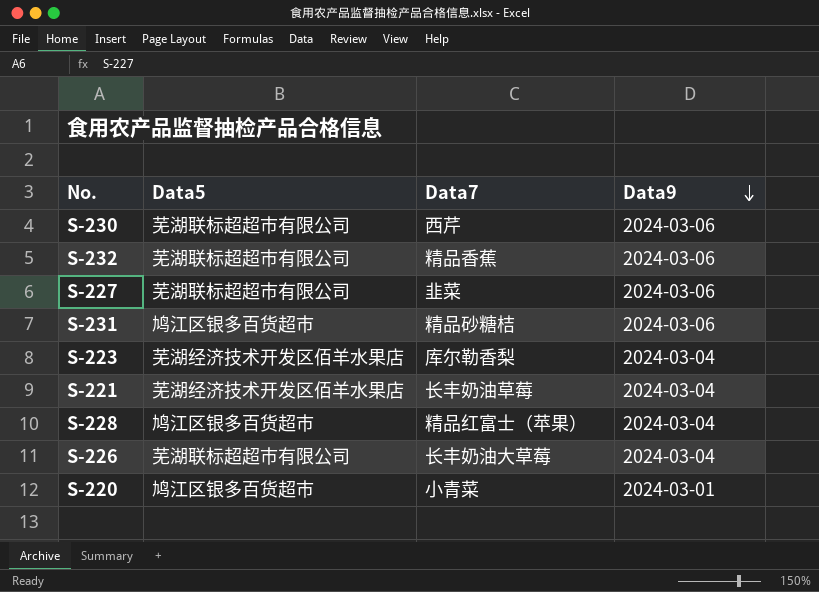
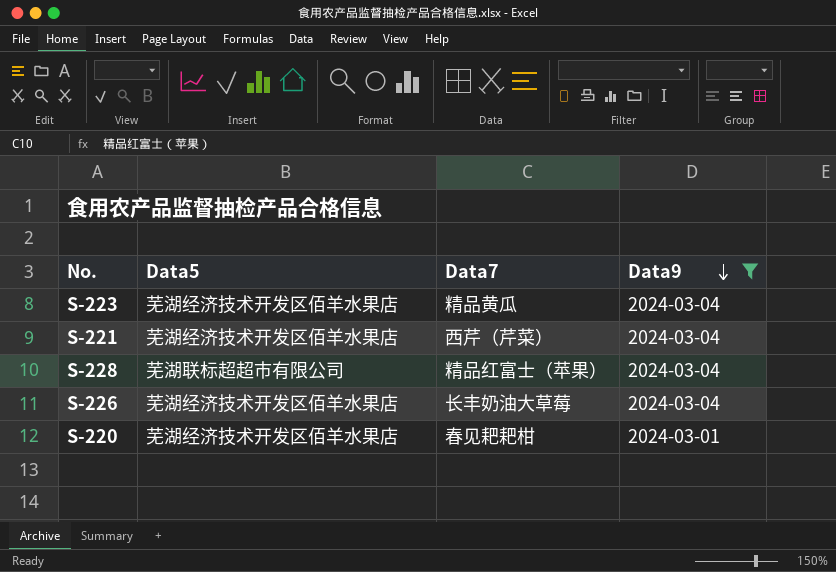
filter: none -> Data9 != 2024-03-06
S-223 | Data7: 库尔勒香梨 -> 精品黄瓜
S-221 | Data7: 长丰奶油草莓 -> 西芹（芹菜）
S-228 | Data5: 鸠江区银多百货超市 -> 芜湖联标超超市有限公司
S-226 | Data5: 芜湖联标超超市有限公司 -> 芜湖经济技术开发区佰羊水果店
S-220 | Data5: 鸠江区银多百货超市 -> 芜湖经济技术开发区佰羊水果店
S-220 | Data7: 小青菜 -> 春见耙耙柑

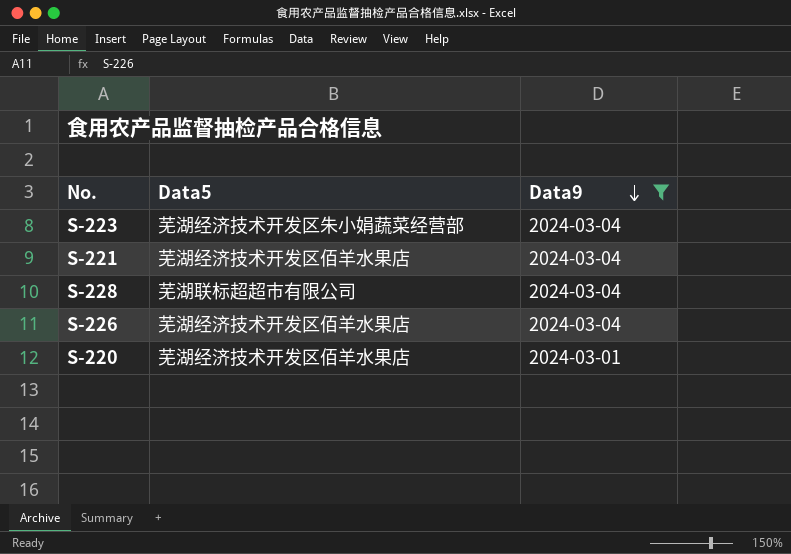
column Data7 | position: 3 -> none
S-223 | Data5: 芜湖经济技术开发区佰羊水果店 -> 芜湖经济技术开发区朱小娟蔬菜经营部

